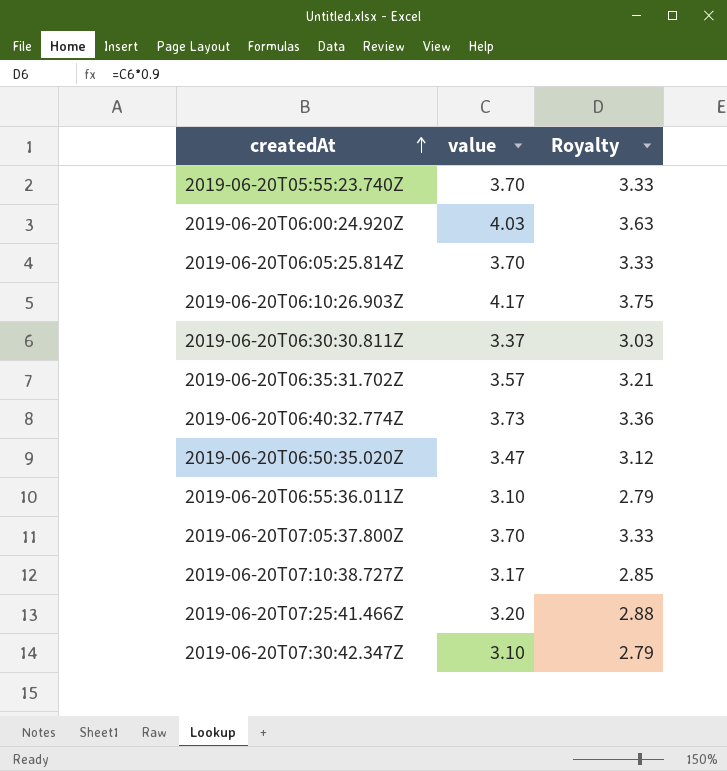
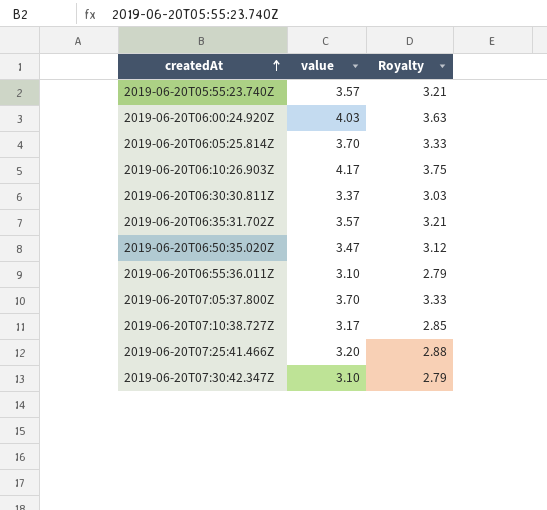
row 2019-06-20T06:40:32.774Z: 3.73 | 3.36 -> none
2019-06-20T05:55:23.740Z | value: 3.70 -> 3.57
2019-06-20T05:55:23.740Z | Royalty: 3.33 -> 3.21

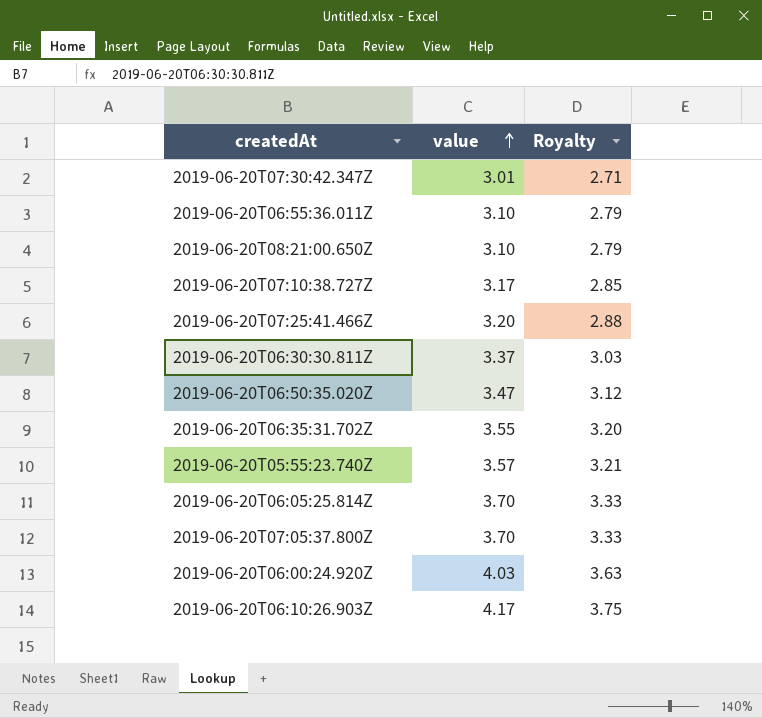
row order: createdAt ascending -> value ascending
2019-06-20T07:30:42.347Z | value: 3.10 -> 3.01
2019-06-20T07:30:42.347Z | Royalty: 2.79 -> 2.71
row 2019-06-20T08:21:00.650Z: none -> 3.10 | 2.79
2019-06-20T06:35:31.702Z | value: 3.57 -> 3.55
2019-06-20T06:35:31.702Z | Royalty: 3.21 -> 3.20

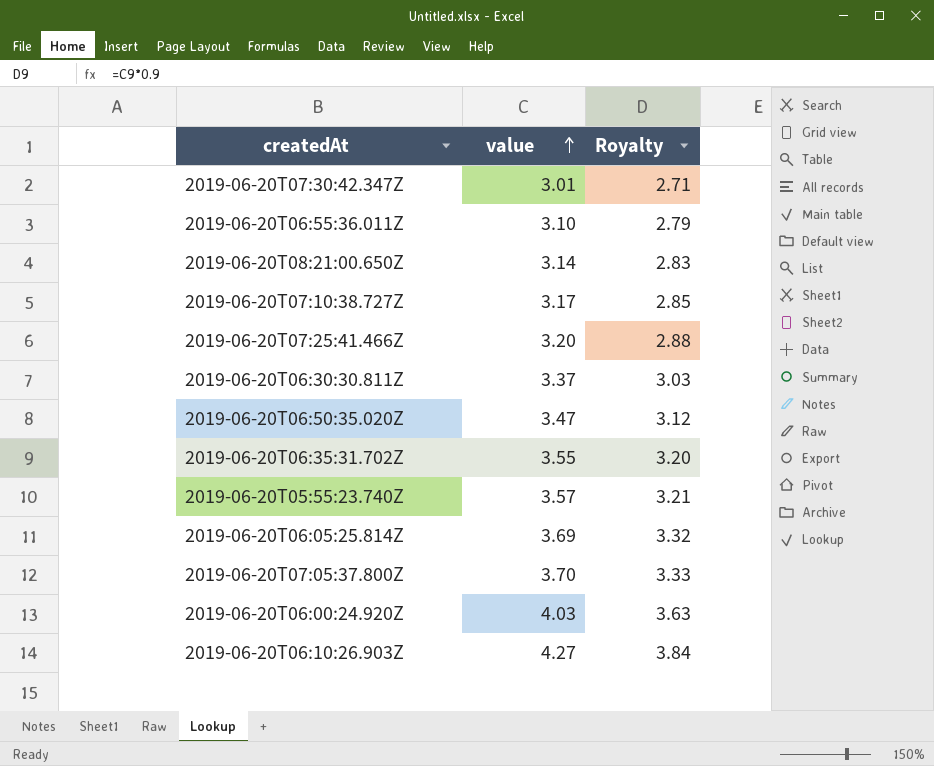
2019-06-20T08:21:00.650Z | value: 3.10 -> 3.14
2019-06-20T08:21:00.650Z | Royalty: 2.79 -> 2.83
2019-06-20T06:05:25.814Z | value: 3.70 -> 3.69
2019-06-20T06:05:25.814Z | Royalty: 3.33 -> 3.32
2019-06-20T06:10:26.903Z | value: 4.17 -> 4.27
2019-06-20T06:10:26.903Z | Royalty: 3.75 -> 3.84

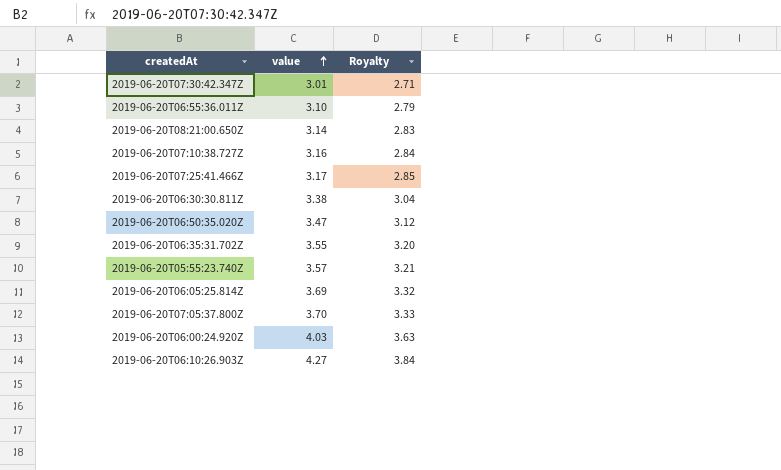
2019-06-20T07:10:38.727Z | value: 3.17 -> 3.16
2019-06-20T07:10:38.727Z | Royalty: 2.85 -> 2.84
2019-06-20T07:25:41.466Z | value: 3.20 -> 3.17
2019-06-20T07:25:41.466Z | Royalty: 2.88 -> 2.85
2019-06-20T06:30:30.811Z | value: 3.37 -> 3.38
2019-06-20T06:30:30.811Z | Royalty: 3.03 -> 3.04

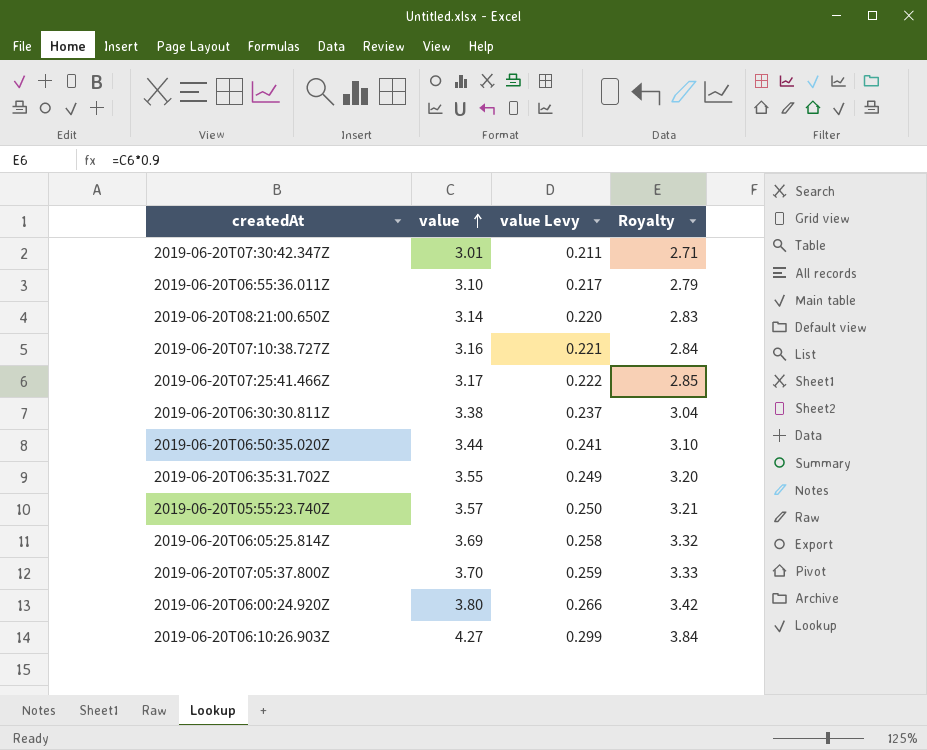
column value Levy | formula: none -> [value] * 0.07
2019-06-20T06:50:35.020Z | value: 3.47 -> 3.44
2019-06-20T06:50:35.020Z | Royalty: 3.12 -> 3.10
2019-06-20T06:00:24.920Z | value: 4.03 -> 3.80
2019-06-20T06:00:24.920Z | Royalty: 3.63 -> 3.42

